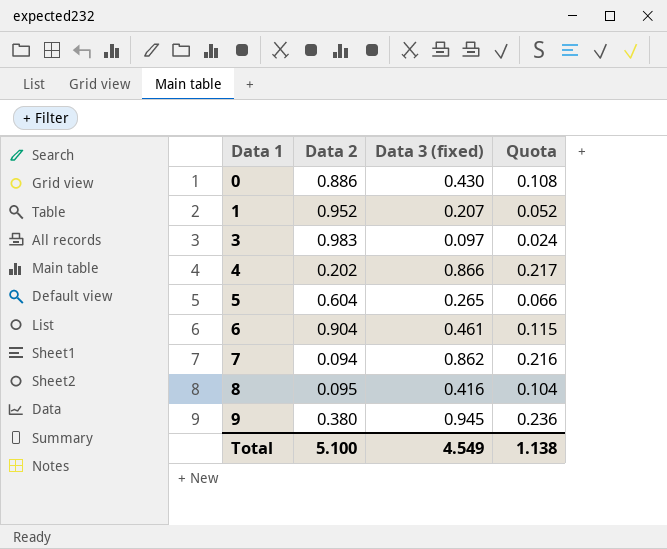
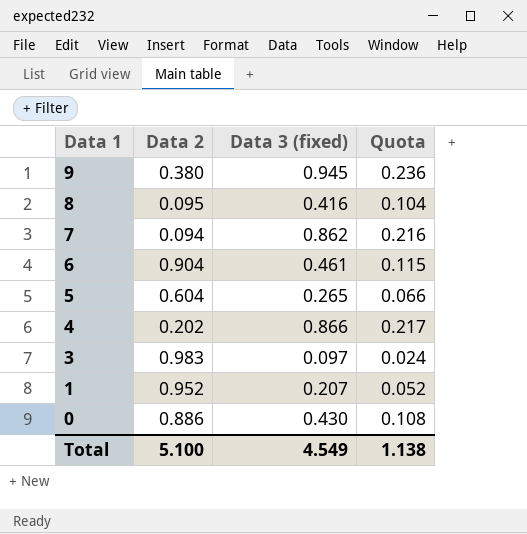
row order: Data 1 ascending -> Data 1 descending

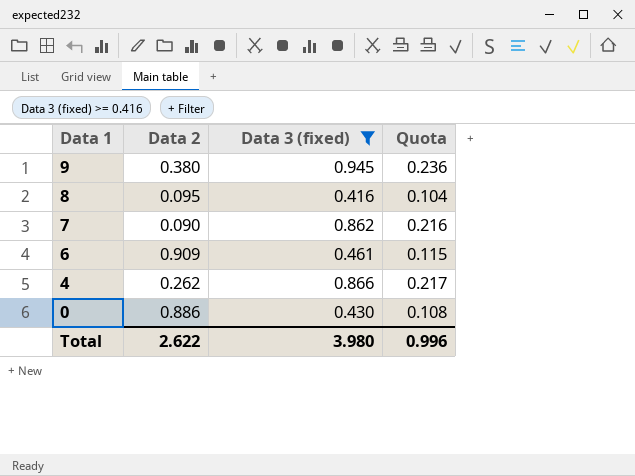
filter: none -> Data 3 (fixed) >= 0.416
7 | Data 2: 0.094 -> 0.090
6 | Data 2: 0.904 -> 0.909
4 | Data 2: 0.202 -> 0.262
Total | Data 2: 5.100 -> 2.622
Total | Data 3 (fixed): 4.549 -> 3.980
Total | Quota: 1.138 -> 0.996

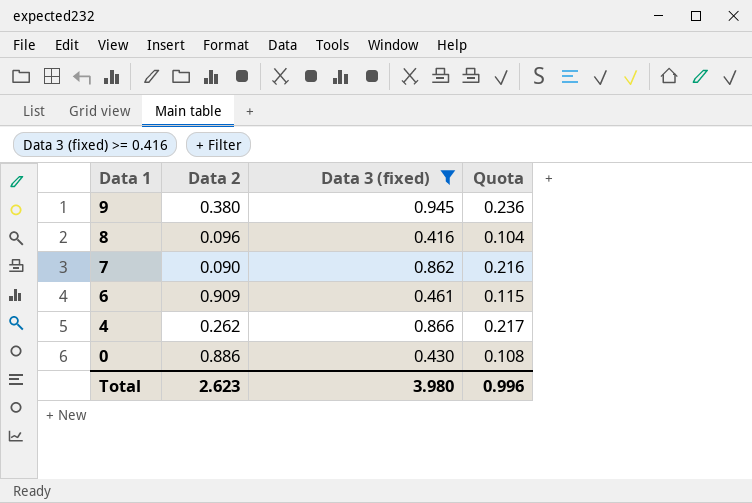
8 | Data 2: 0.095 -> 0.096
Total | Data 2: 2.622 -> 2.623

